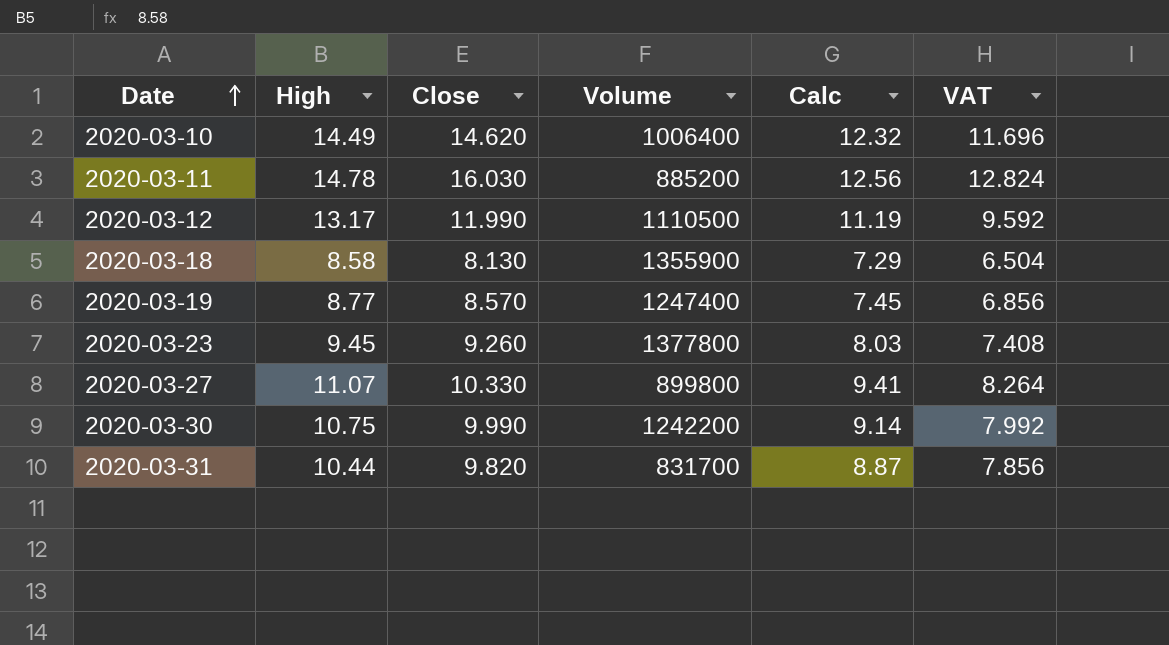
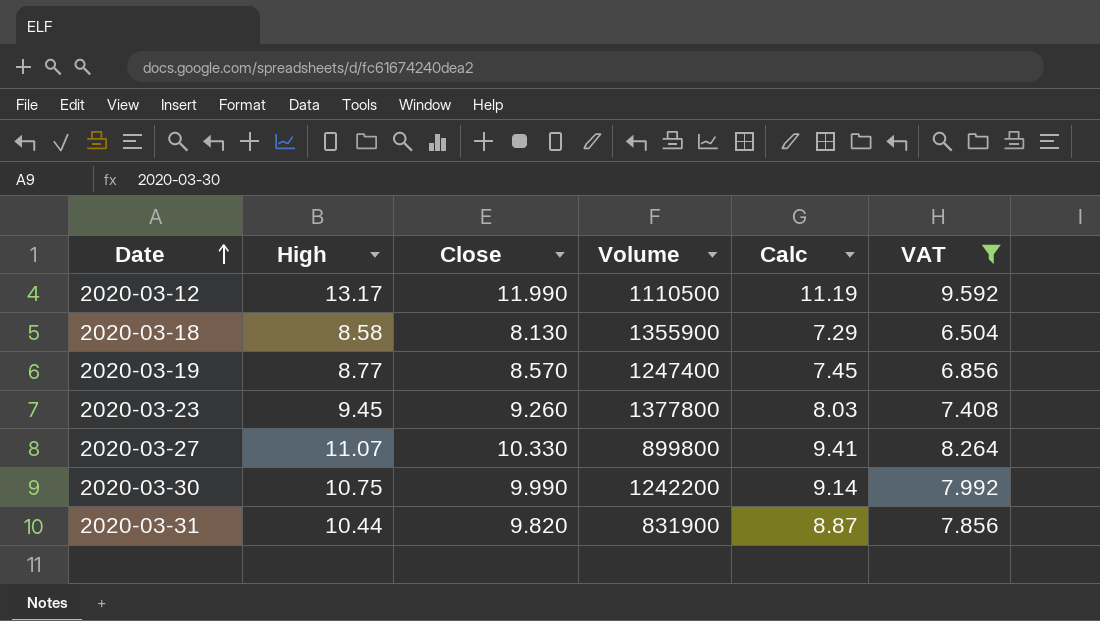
filter: none -> VAT <= 9.592
2020-03-31 | Volume: 831700 -> 831900

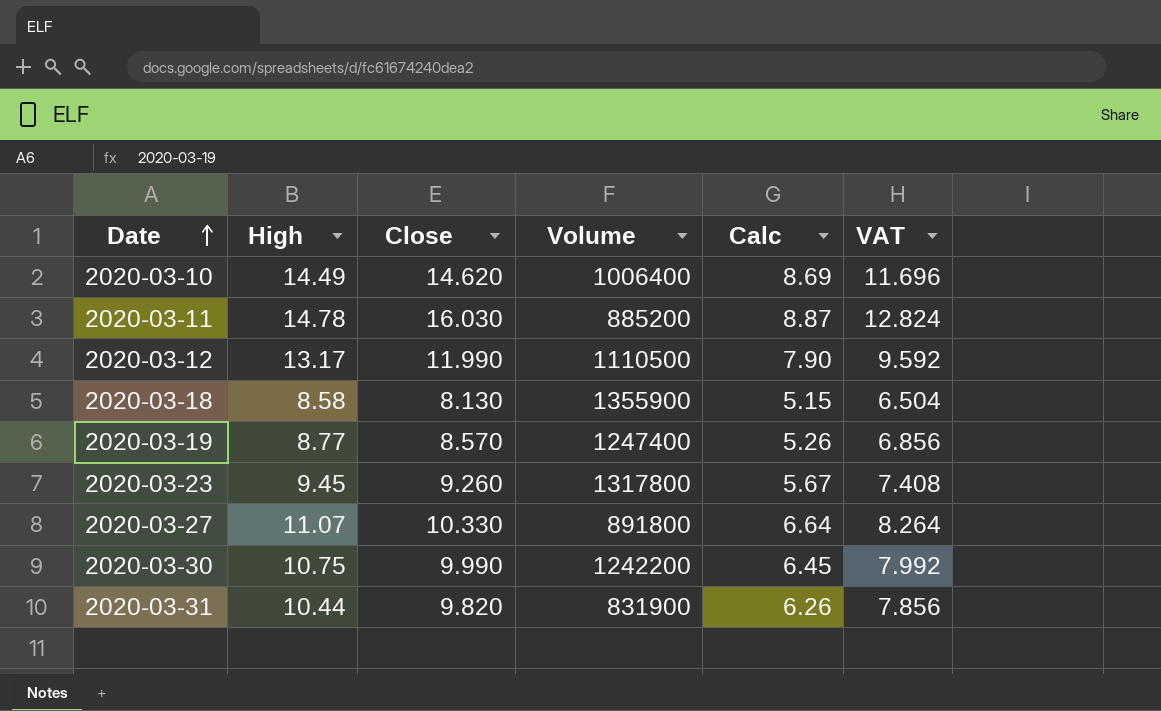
filter: VAT <= 9.592 -> none
column Calc | formula: [High] * 0.85 -> [High] * 0.6
2020-03-23 | Volume: 1377800 -> 1317800
2020-03-27 | Volume: 899800 -> 891800

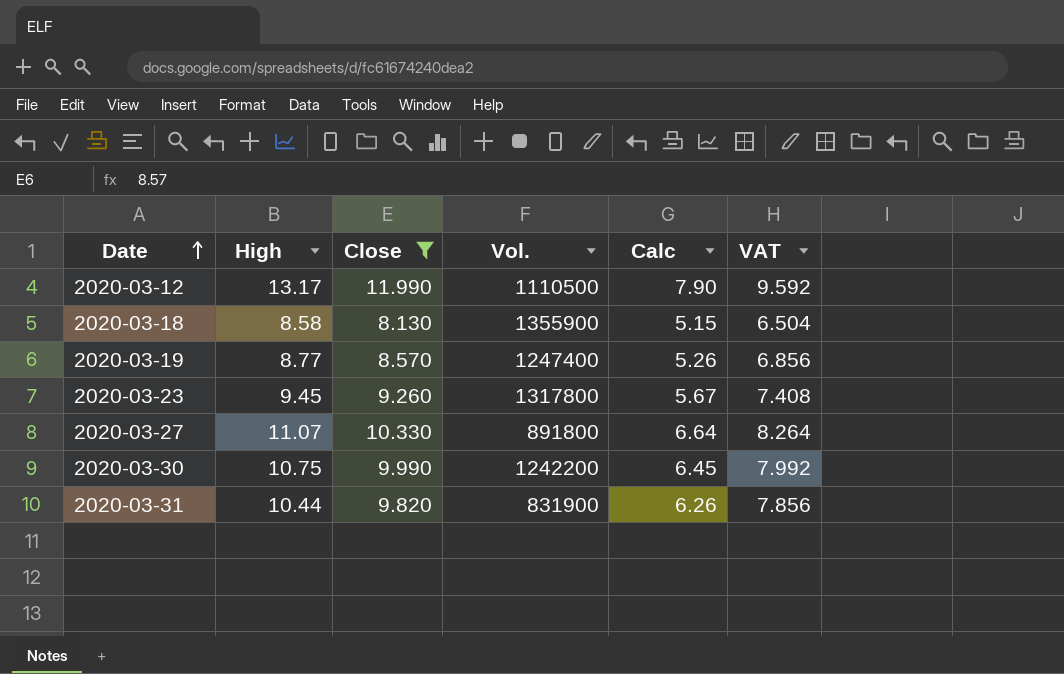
filter: none -> Close <= 11.990
column name: Volume -> Vol.

